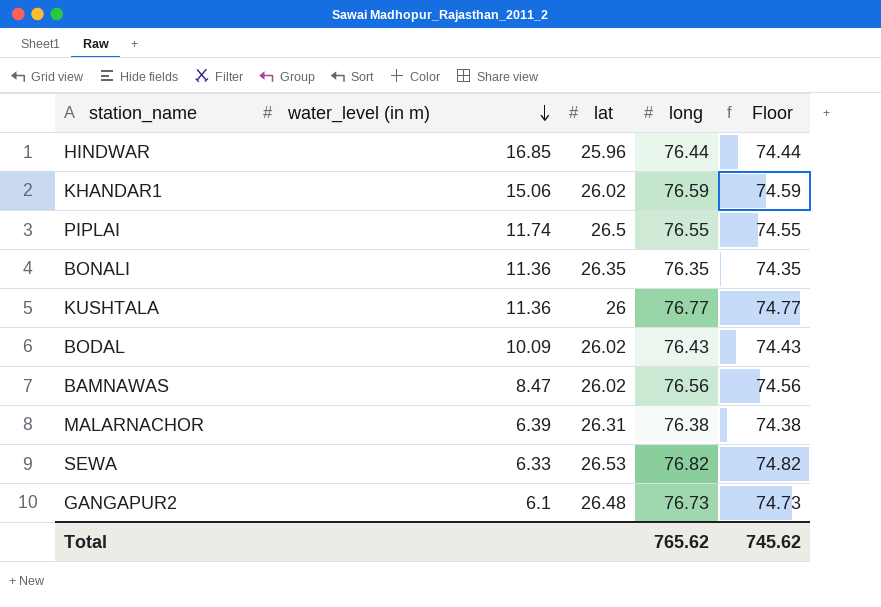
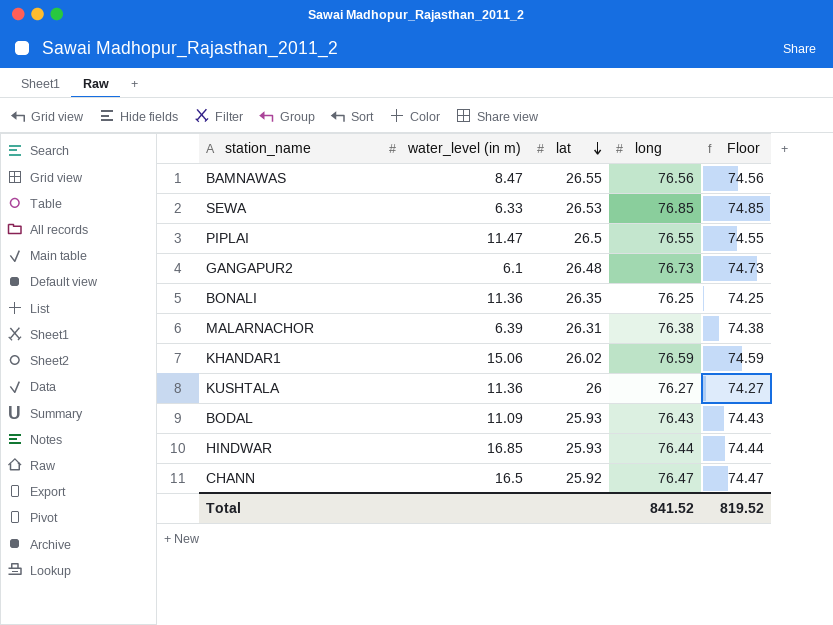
row order: water_level (in m) descending -> lat descending
BAMNAWAS | lat: 26.02 -> 26.55
SEWA | long: 76.82 -> 76.85
SEWA | Floor: 74.82 -> 74.85
PIPLAI | water_level (in m): 11.74 -> 11.47
BONALI | long: 76.35 -> 76.25
BONALI | Floor: 74.35 -> 74.25
KUSHTALA | long: 76.77 -> 76.27
KUSHTALA | Floor: 74.77 -> 74.27
BODAL | water_level (in m): 10.09 -> 11.09
BODAL | lat: 26.02 -> 25.93
HINDWAR | lat: 25.96 -> 25.93
row CHANN: none -> 16.5 | 25.92 | 76.47 | 74.47
Total | long: 765.62 -> 841.52
Total | Floor: 745.62 -> 819.52

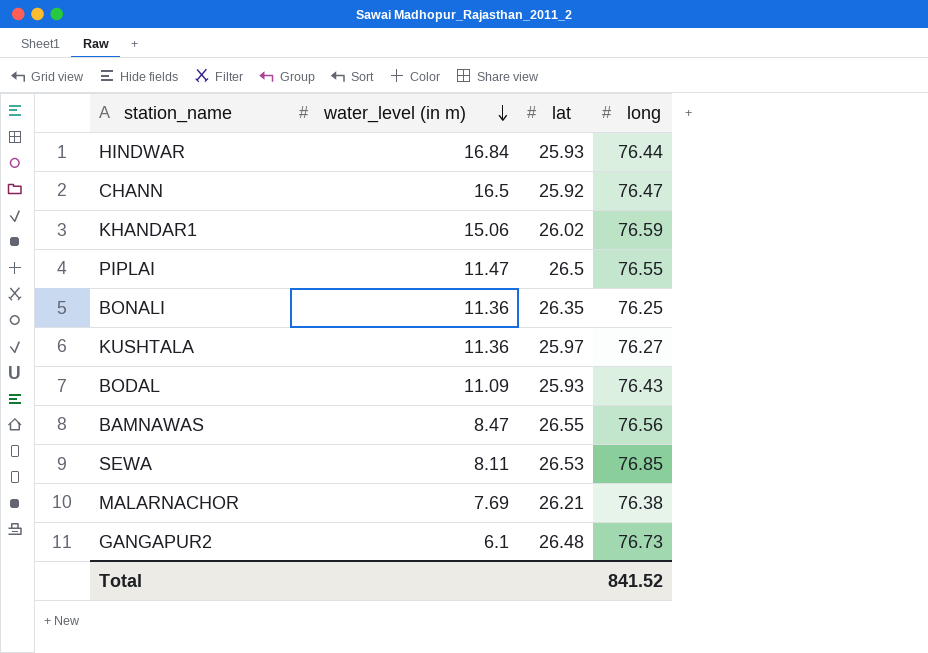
row order: lat descending -> water_level (in m) descending
column Floor | formula: [long] - 2 -> none
HINDWAR | water_level (in m): 16.85 -> 16.84
KUSHTALA | lat: 26 -> 25.97
SEWA | water_level (in m): 6.33 -> 8.11
MALARNACHOR | water_level (in m): 6.39 -> 7.69
MALARNACHOR | lat: 26.31 -> 26.21

